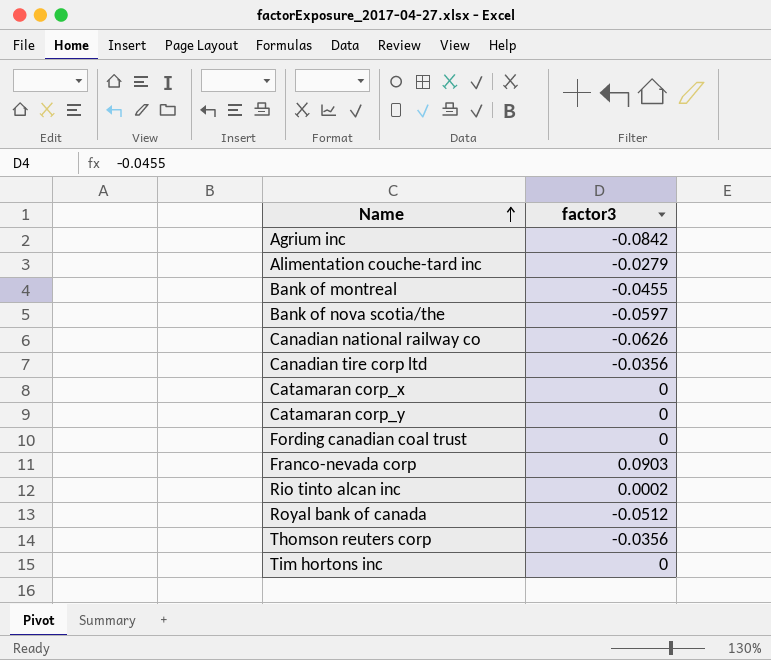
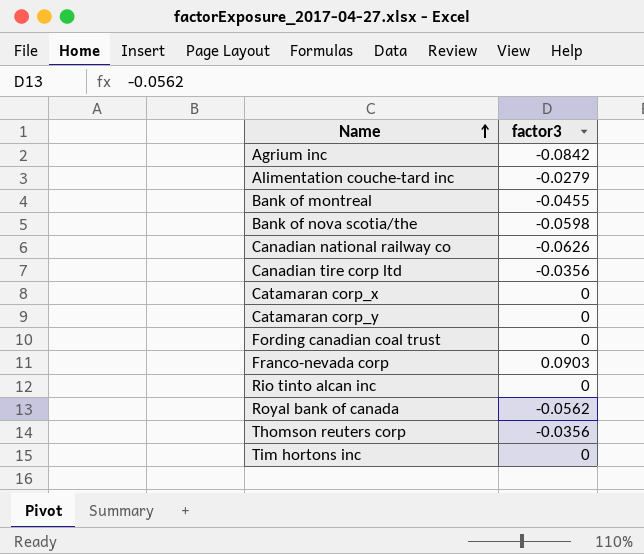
Bank of nova scotia/the | factor3: -0.0597 -> -0.0598
Rio tinto alcan inc | factor3: 0.0002 -> 0
Royal bank of canada | factor3: -0.0512 -> -0.0562

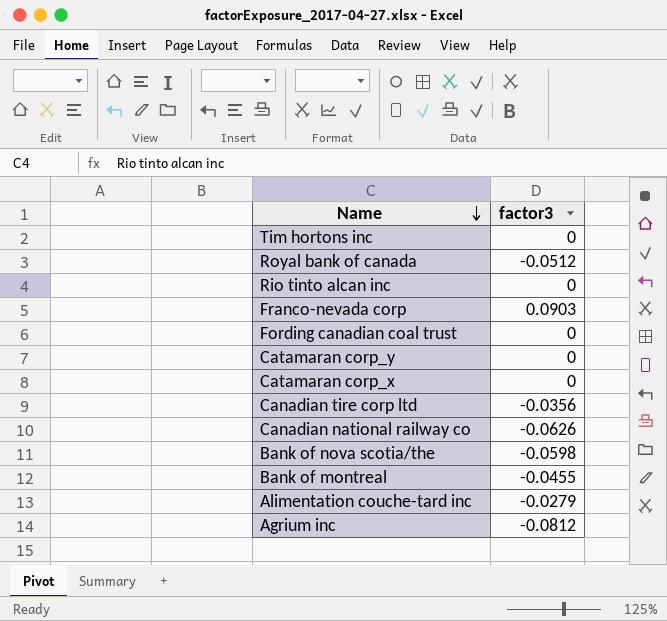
row order: Name ascending -> Name descending
row Thomson reuters corp: -0.0356 -> none
Royal bank of canada | factor3: -0.0562 -> -0.0512
Agrium inc | factor3: -0.0842 -> -0.0812

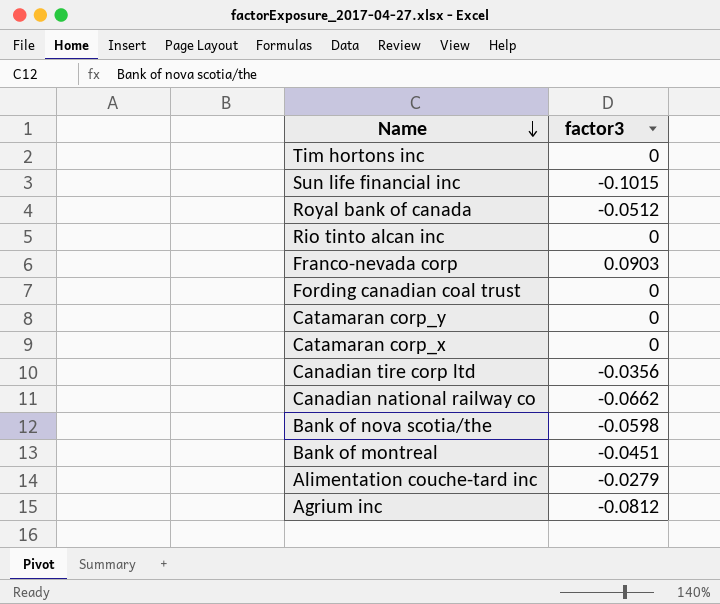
row Sun life financial inc: none -> -0.1015
Canadian national railway co | factor3: -0.0626 -> -0.0662
Bank of montreal | factor3: -0.0455 -> -0.0451

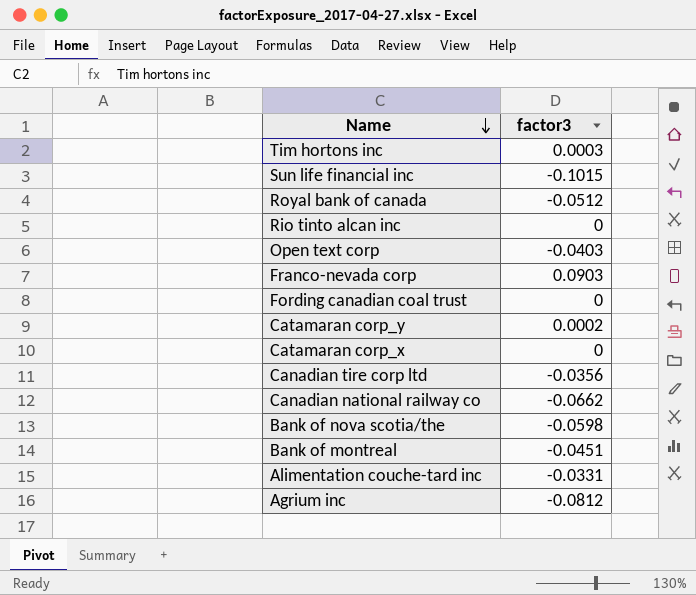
Tim hortons inc | factor3: 0 -> 0.0003
row Open text corp: none -> -0.0403
Catamaran corp_y | factor3: 0 -> 0.0002
Alimentation couche-tard inc | factor3: -0.0279 -> -0.0331

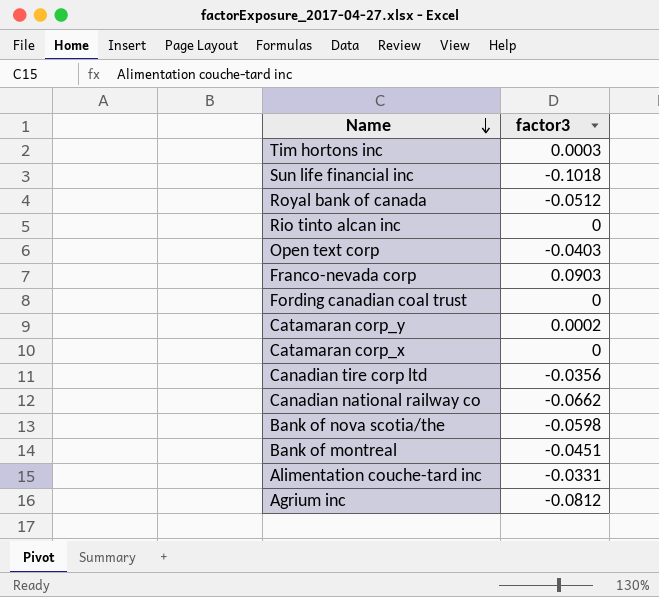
Sun life financial inc | factor3: -0.1015 -> -0.1018

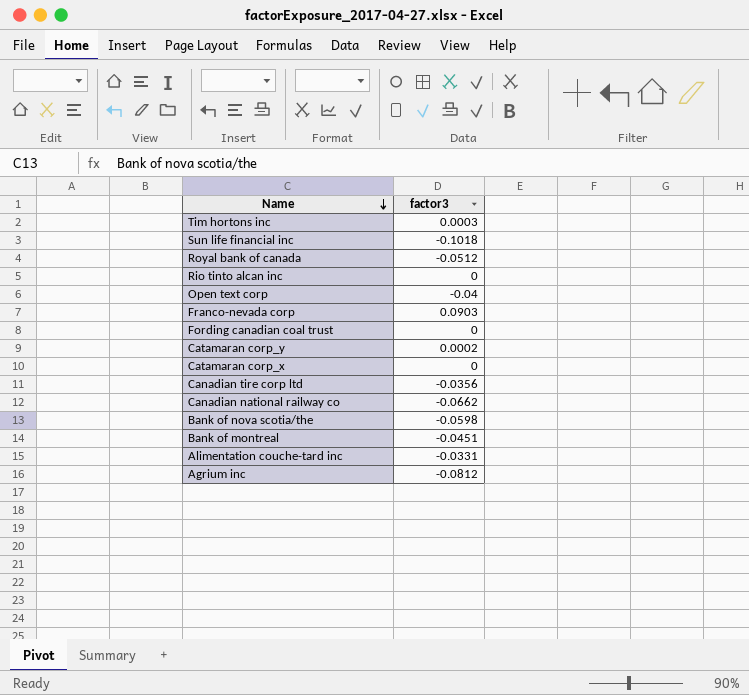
Open text corp | factor3: -0.0403 -> -0.04

